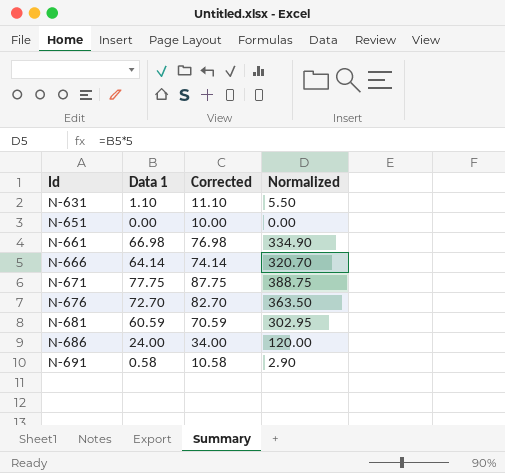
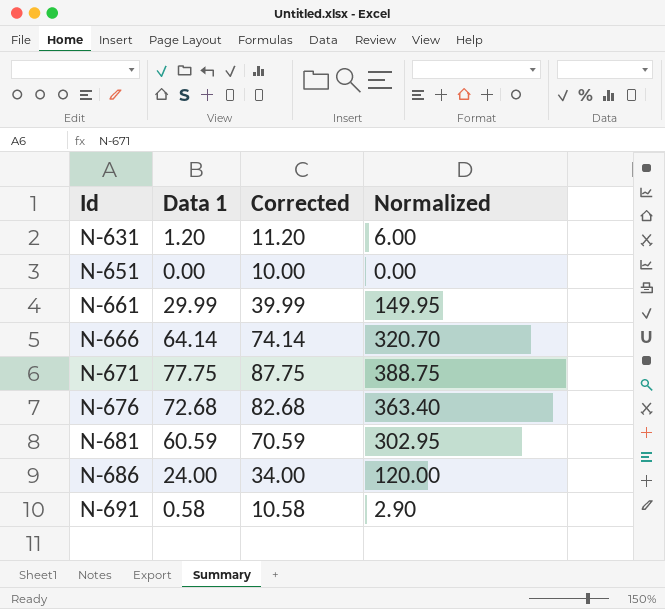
N-631 | Data 1: 1.10 -> 1.20
N-631 | Corrected: 11.10 -> 11.20
N-631 | Normalized: 5.50 -> 6.00
N-661 | Data 1: 66.98 -> 29.99
N-661 | Corrected: 76.98 -> 39.99
N-661 | Normalized: 334.90 -> 149.95
N-676 | Data 1: 72.70 -> 72.68
N-676 | Corrected: 82.70 -> 82.68
N-676 | Normalized: 363.50 -> 363.40

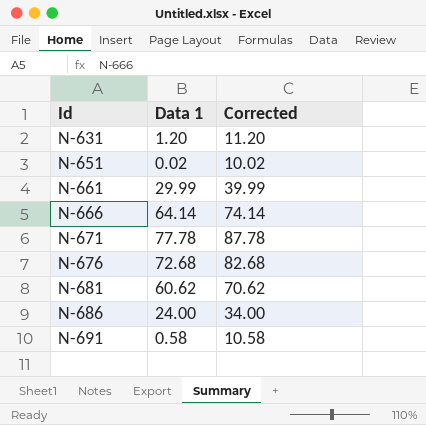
column Normalized | formula: [Data 1] * 5 -> none
N-651 | Data 1: 0.00 -> 0.02
N-651 | Corrected: 10.00 -> 10.02
N-671 | Data 1: 77.75 -> 77.78
N-671 | Corrected: 87.75 -> 87.78
N-681 | Data 1: 60.59 -> 60.62
N-681 | Corrected: 70.59 -> 70.62

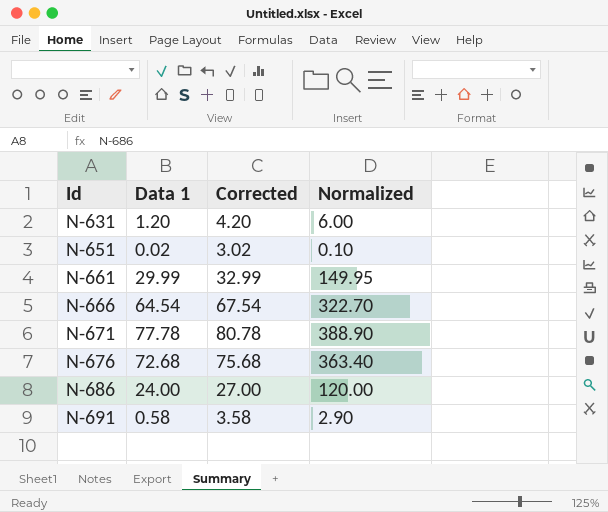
column Corrected | formula: [Data 1] + 10 -> [Data 1] + 3
column Normalized | formula: none -> [Data 1] * 5
row N-681: 60.62 | 70.62 -> none
N-666 | Data 1: 64.14 -> 64.54

